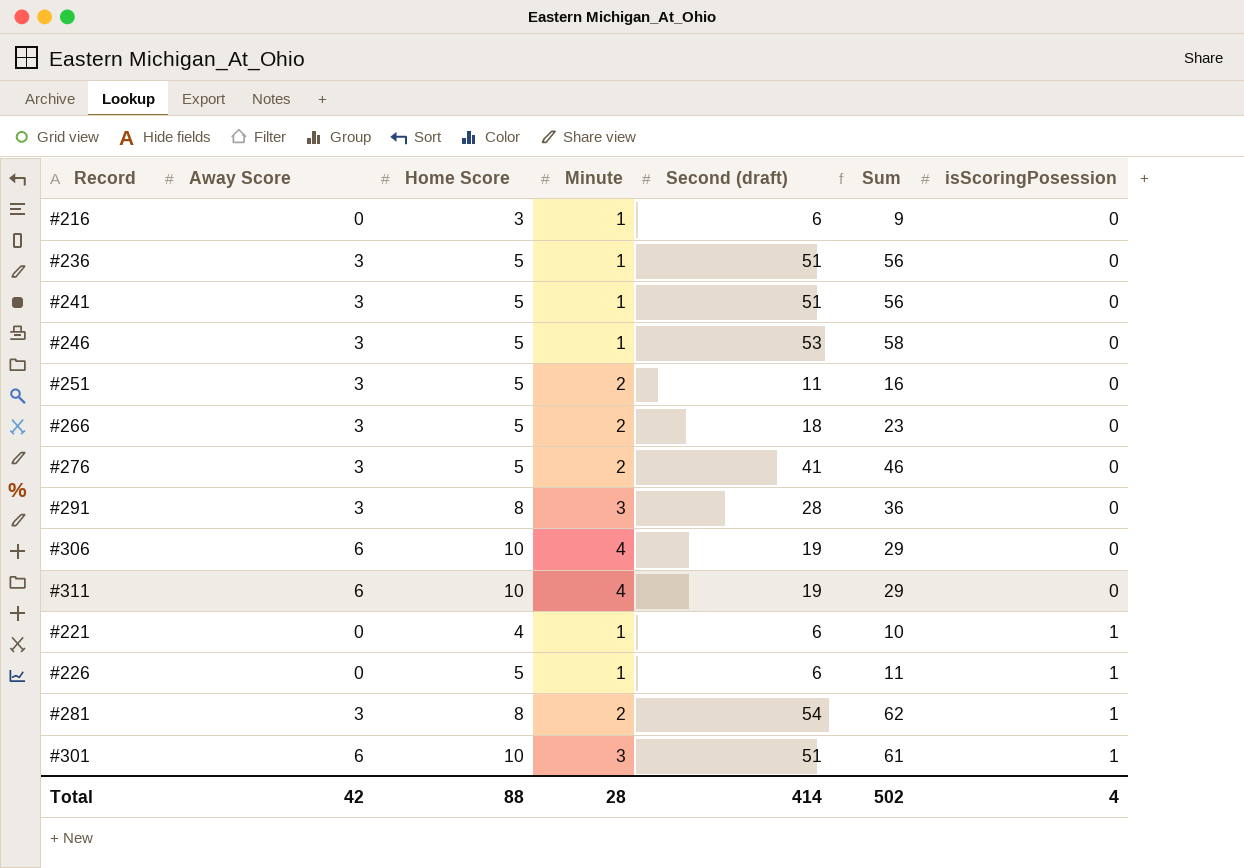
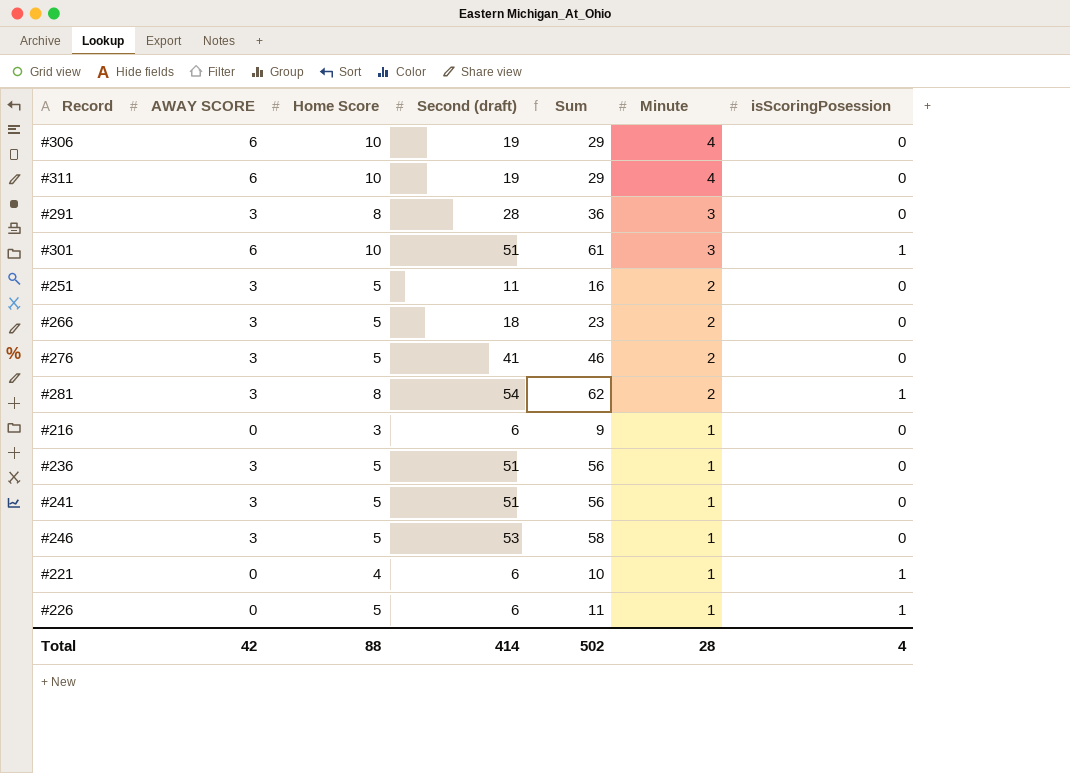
row order: isScoringPosession ascending -> Minute descending
column name: Away Score -> AWAY SCORE
column Minute | position: 4 -> 6

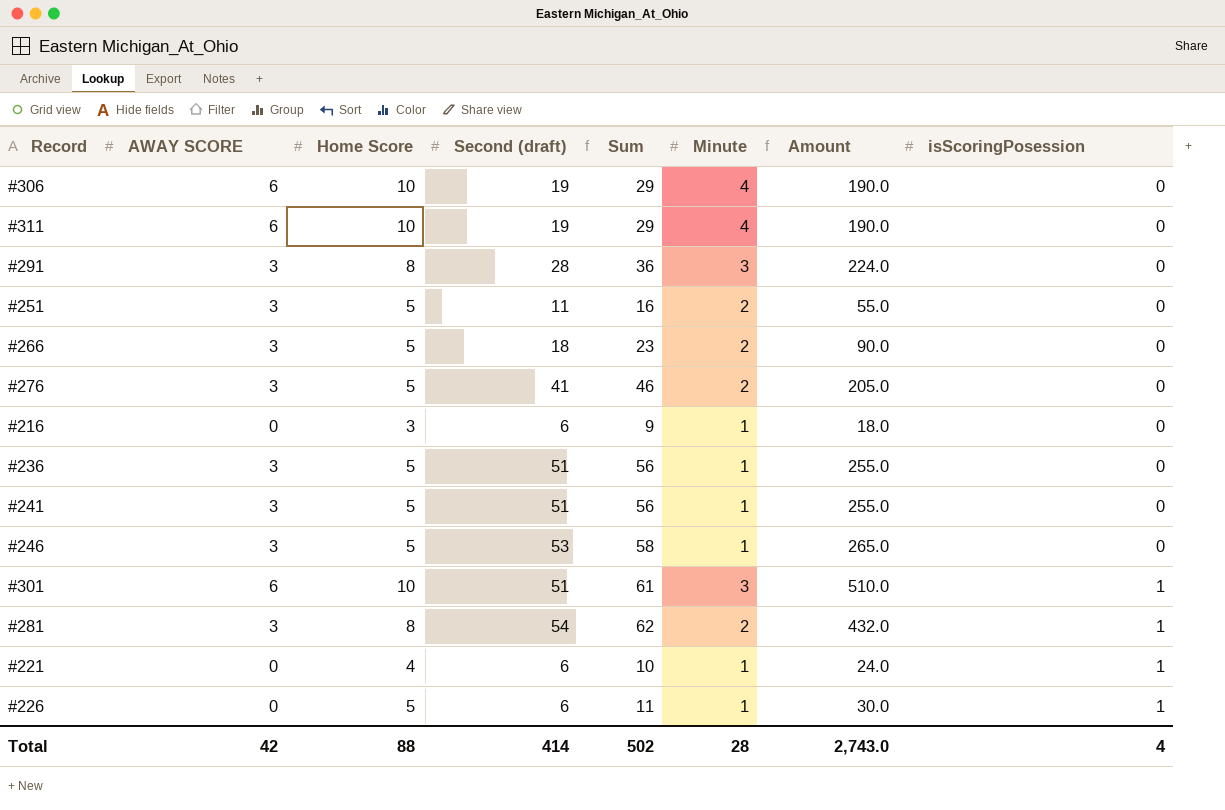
row order: Minute descending -> isScoringPosession ascending
column Amount | formula: none -> [Home Score] * [Second (draft)]

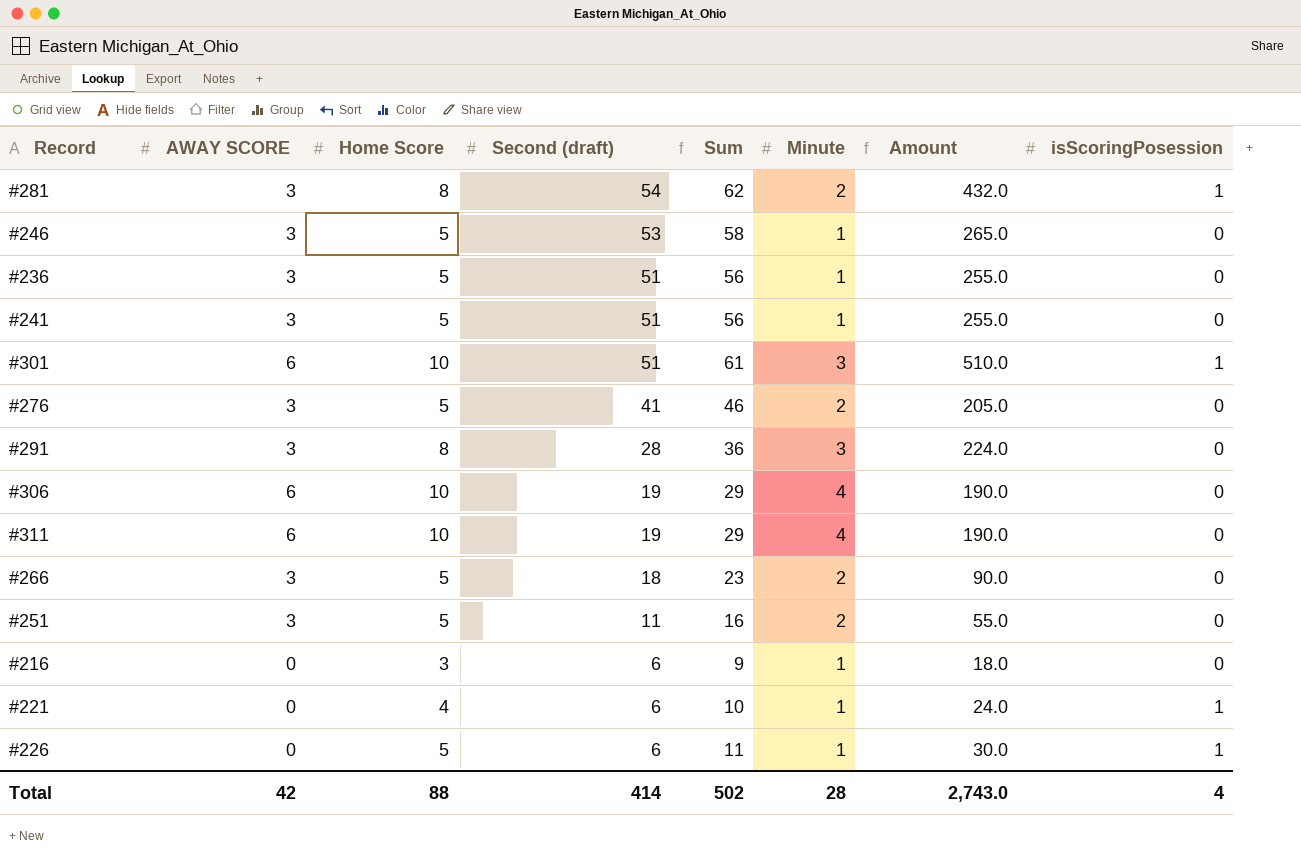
row order: isScoringPosession ascending -> Second (draft) descending

